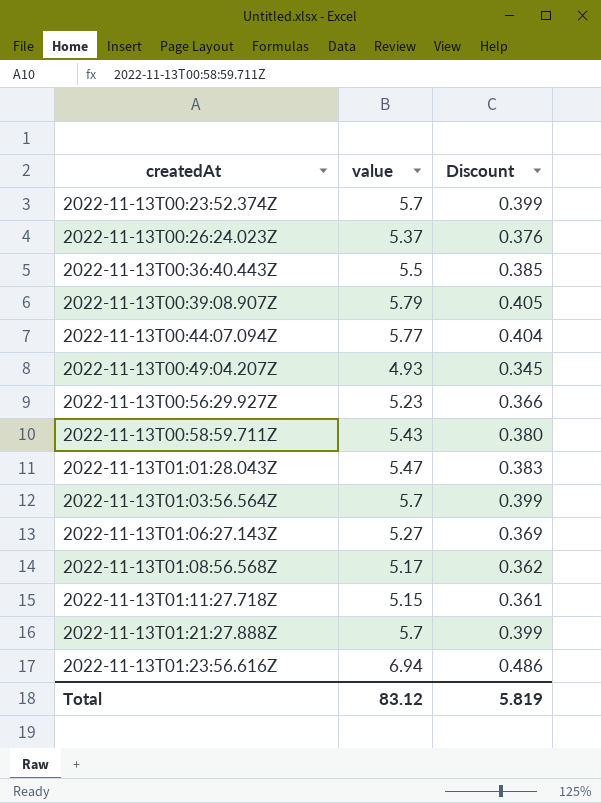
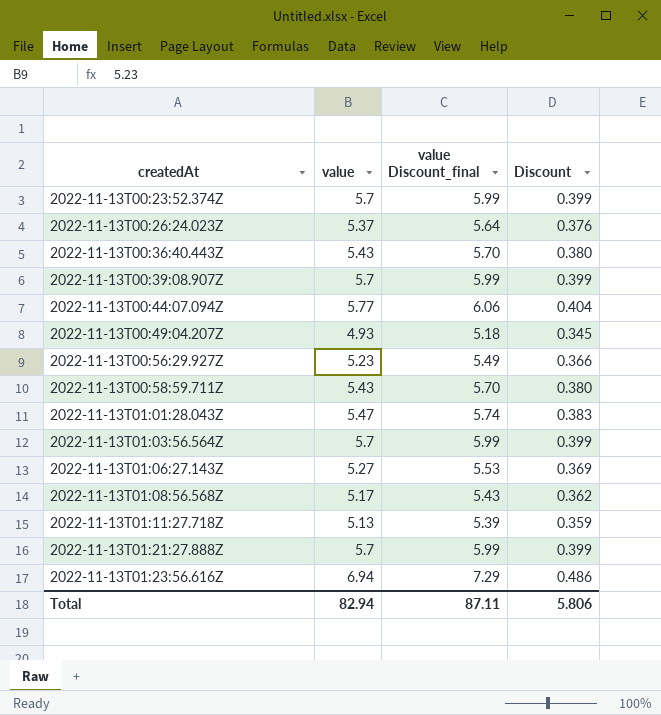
column value Discount_final | formula: none -> [value] * 1.05
2022-11-13T00:36:40.443Z | value: 5.5 -> 5.43
2022-11-13T00:36:40.443Z | Discount: 0.385 -> 0.380
2022-11-13T00:39:08.907Z | value: 5.79 -> 5.7
2022-11-13T00:39:08.907Z | Discount: 0.405 -> 0.399
2022-11-13T01:11:27.718Z | value: 5.15 -> 5.13
2022-11-13T01:11:27.718Z | Discount: 0.361 -> 0.359
Total | value: 83.12 -> 82.94
Total | Discount: 5.819 -> 5.806

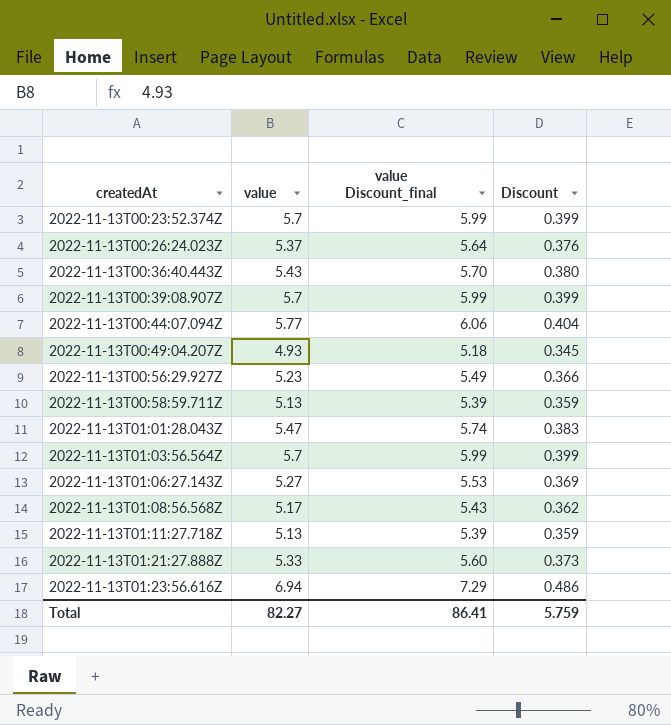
2022-11-13T00:58:59.711Z | value: 5.43 -> 5.13
2022-11-13T00:58:59.711Z | value Discount_final: 5.70 -> 5.39
2022-11-13T00:58:59.711Z | Discount: 0.380 -> 0.359
2022-11-13T01:21:27.888Z | value: 5.7 -> 5.33
2022-11-13T01:21:27.888Z | value Discount_final: 5.99 -> 5.60
2022-11-13T01:21:27.888Z | Discount: 0.399 -> 0.373
Total | value: 82.94 -> 82.27
Total | value Discount_final: 87.11 -> 86.41
Total | Discount: 5.806 -> 5.759

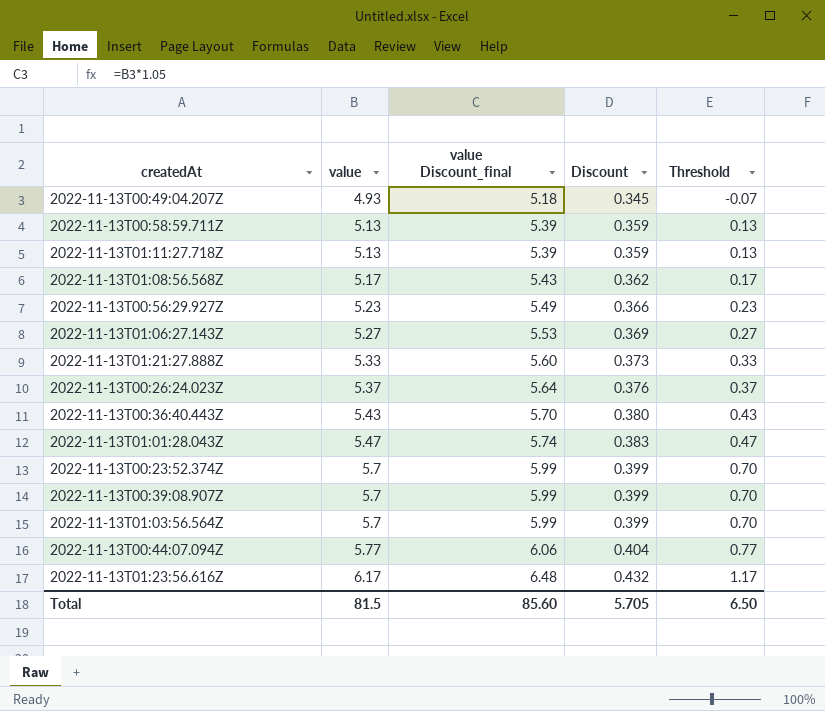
row order: createdAt ascending -> value ascending
column Threshold | formula: none -> [value] - 5
2022-11-13T01:23:56.616Z | value: 6.94 -> 6.17
2022-11-13T01:23:56.616Z | value Discount_final: 7.29 -> 6.48
2022-11-13T01:23:56.616Z | Discount: 0.486 -> 0.432
Total | value: 82.27 -> 81.5
Total | value Discount_final: 86.41 -> 85.60
Total | Discount: 5.759 -> 5.705

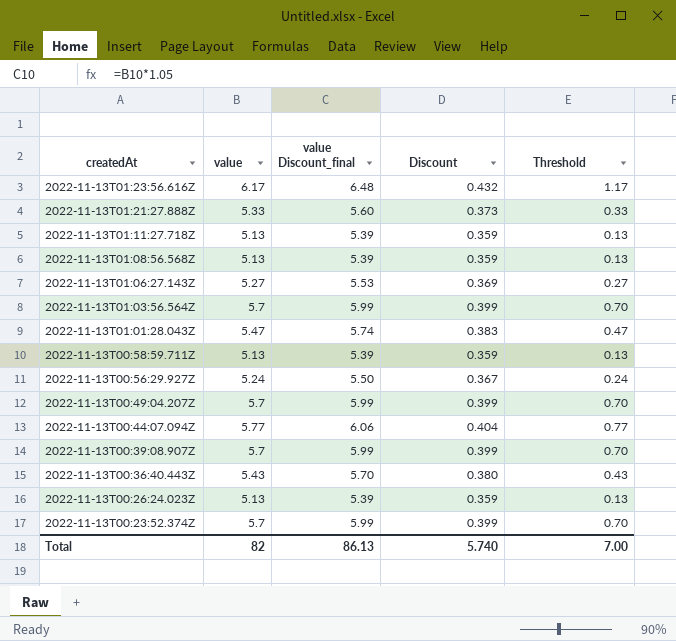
row order: value ascending -> createdAt descending
2022-11-13T01:08:56.568Z | value: 5.17 -> 5.13
2022-11-13T01:08:56.568Z | value Discount_final: 5.43 -> 5.39
2022-11-13T01:08:56.568Z | Discount: 0.362 -> 0.359
2022-11-13T01:08:56.568Z | Threshold: 0.17 -> 0.13
2022-11-13T00:56:29.927Z | value: 5.23 -> 5.24
2022-11-13T00:56:29.927Z | value Discount_final: 5.49 -> 5.50
2022-11-13T00:56:29.927Z | Discount: 0.366 -> 0.367
2022-11-13T00:56:29.927Z | Threshold: 0.23 -> 0.24
2022-11-13T00:49:04.207Z | value: 4.93 -> 5.7
2022-11-13T00:49:04.207Z | value Discount_final: 5.18 -> 5.99
2022-11-13T00:49:04.207Z | Discount: 0.345 -> 0.399
2022-11-13T00:49:04.207Z | Threshold: -0.07 -> 0.70
2022-11-13T00:26:24.023Z | value: 5.37 -> 5.13
2022-11-13T00:26:24.023Z | value Discount_final: 5.64 -> 5.39
2022-11-13T00:26:24.023Z | Discount: 0.376 -> 0.359
2022-11-13T00:26:24.023Z | Threshold: 0.37 -> 0.13
Total | value: 81.5 -> 82
Total | value Discount_final: 85.60 -> 86.13
Total | Discount: 5.705 -> 5.740
Total | Threshold: 6.50 -> 7.00

